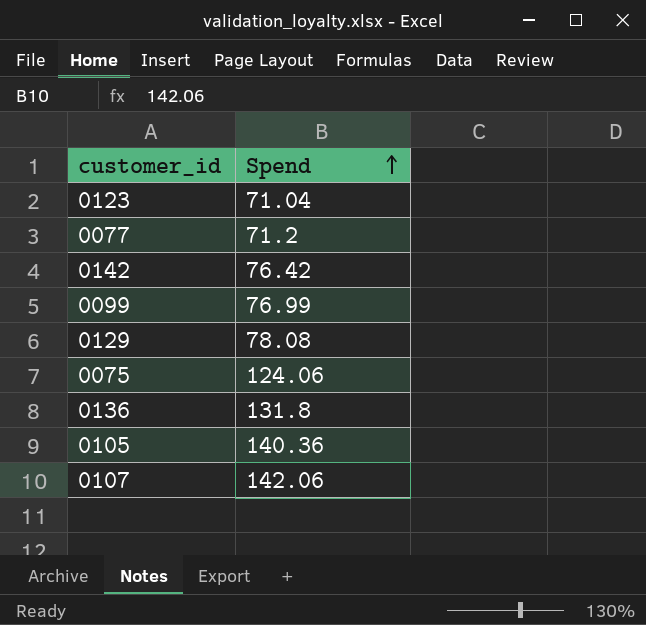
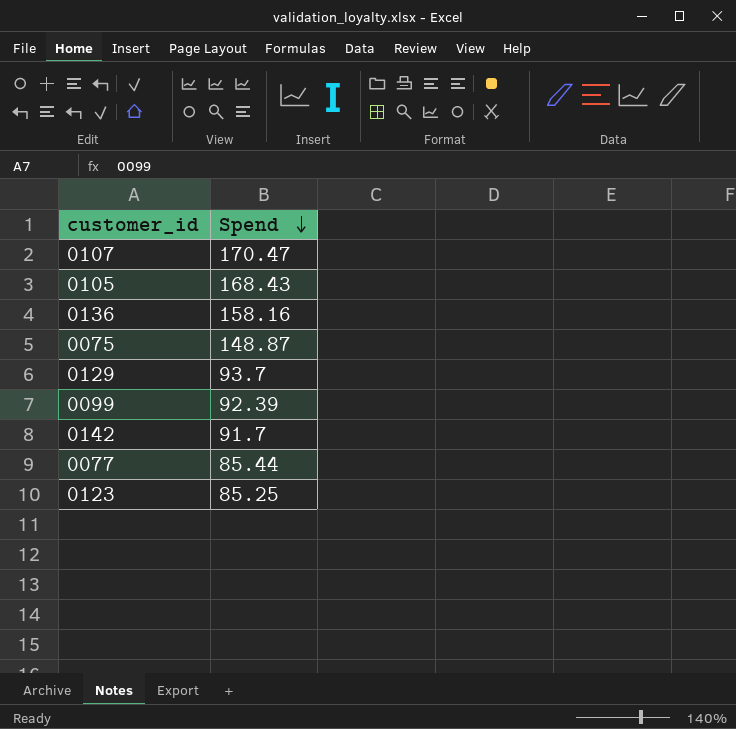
row order: Spend ascending -> Spend descending
0107 | Spend: 142.06 -> 170.47
0105 | Spend: 140.36 -> 168.43
0136 | Spend: 131.8 -> 158.16
0075 | Spend: 124.06 -> 148.87
0129 | Spend: 78.08 -> 93.7
0099 | Spend: 76.99 -> 92.39
0142 | Spend: 76.42 -> 91.7
0077 | Spend: 71.2 -> 85.44
0123 | Spend: 71.04 -> 85.25

